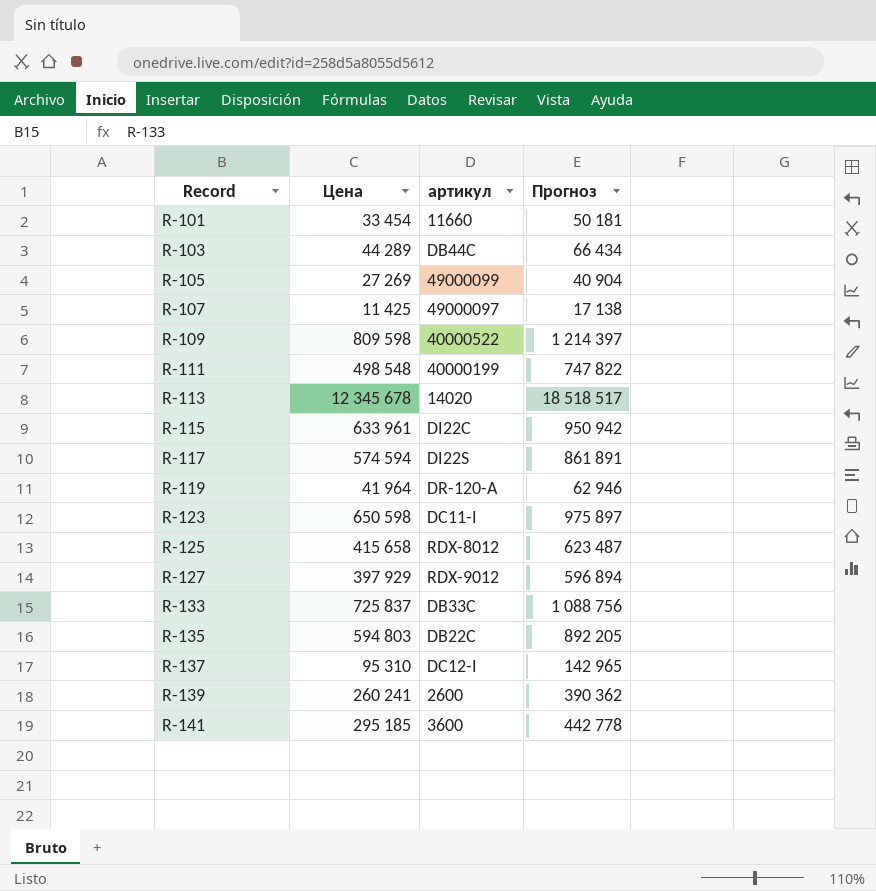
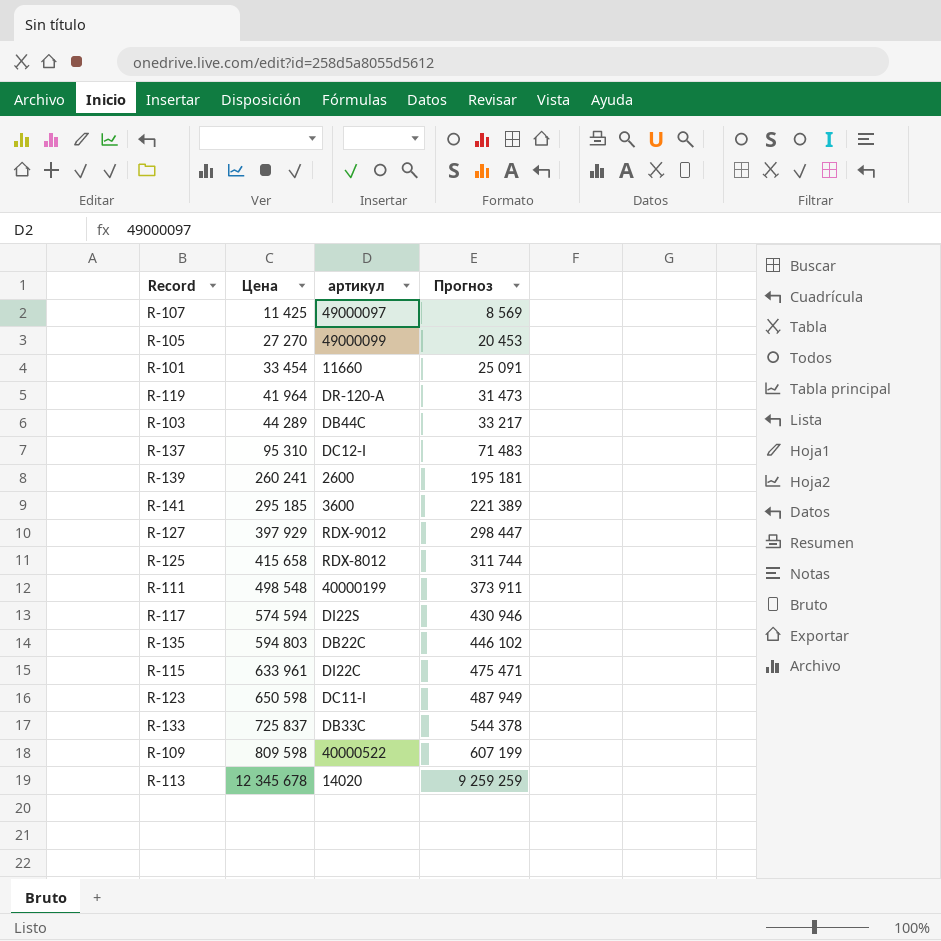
row order: Record ascending -> Цена ascending
column Прогноз | formula: [Цена] * 1,5 -> [Цена] * 0,75
R-105 | Цена: 27 269 -> 27 270

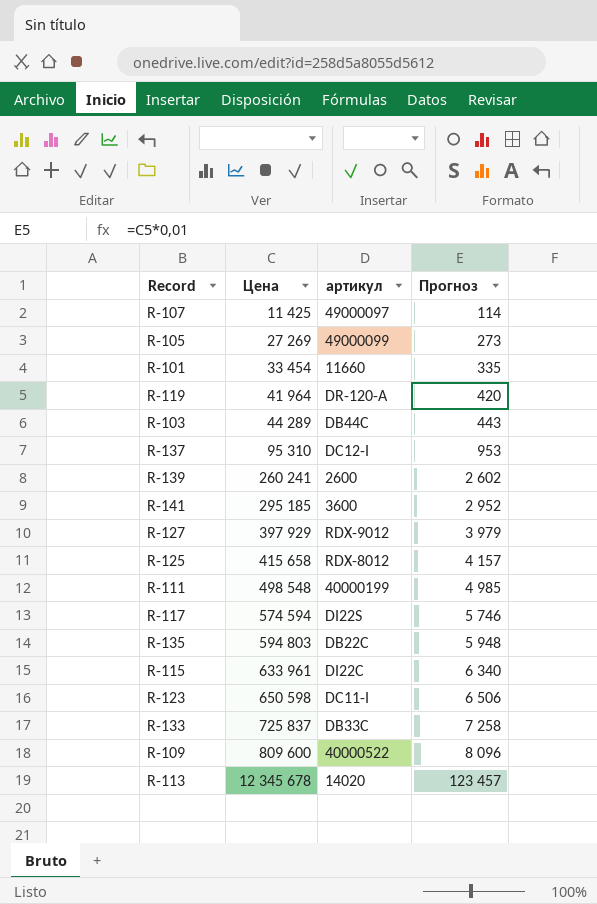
column Прогноз | formula: [Цена] * 0,75 -> [Цена] * 0,01
R-105 | Цена: 27 270 -> 27 269
R-109 | Цена: 809 598 -> 809 600

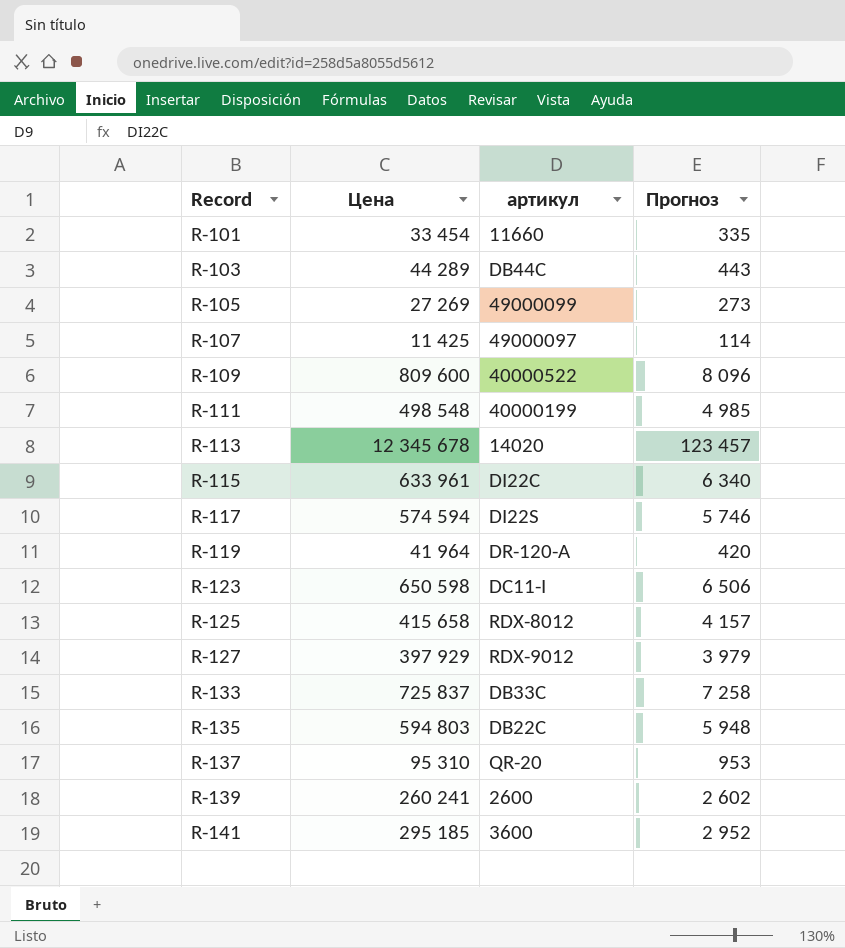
row order: Цена ascending -> Record ascending
R-137 | артикул: DC12-I -> QR-20

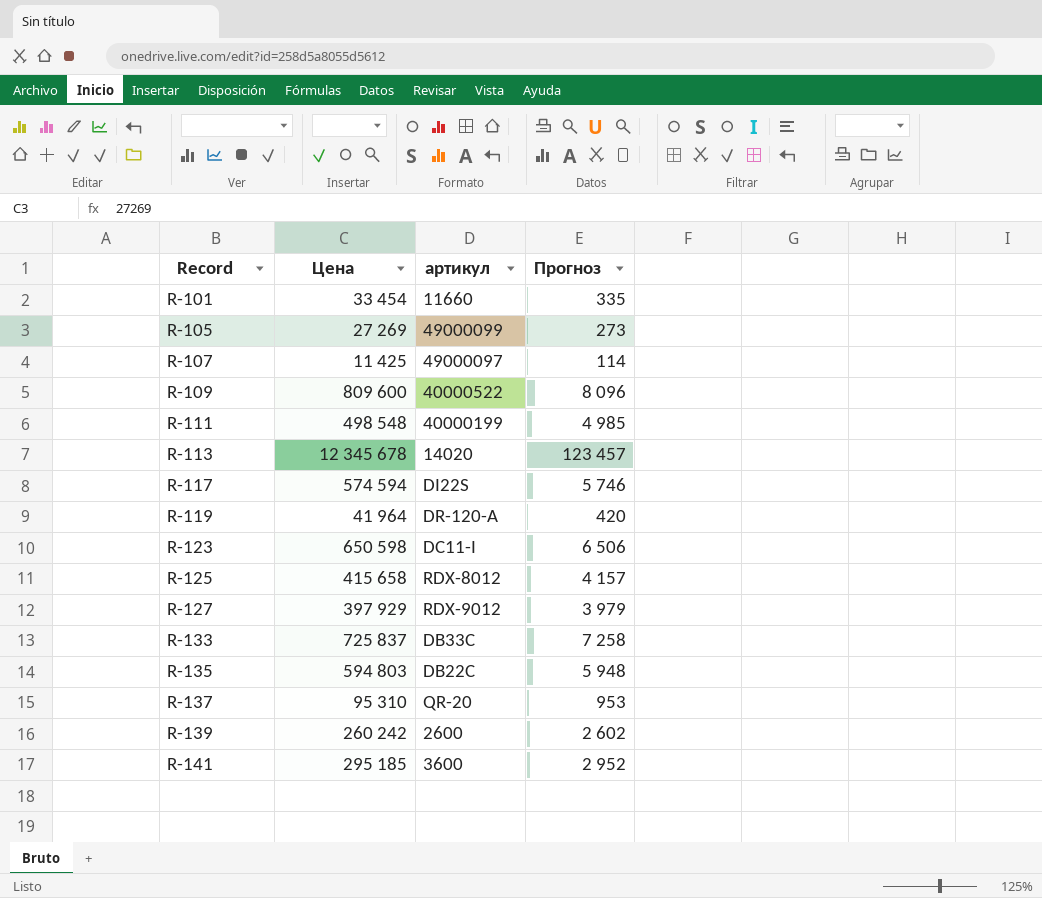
row R-103: 44 289 | DB44C | 443 -> none
row R-115: 633 961 | DI22C | 6 340 -> none
R-139 | Цена: 260 241 -> 260 242

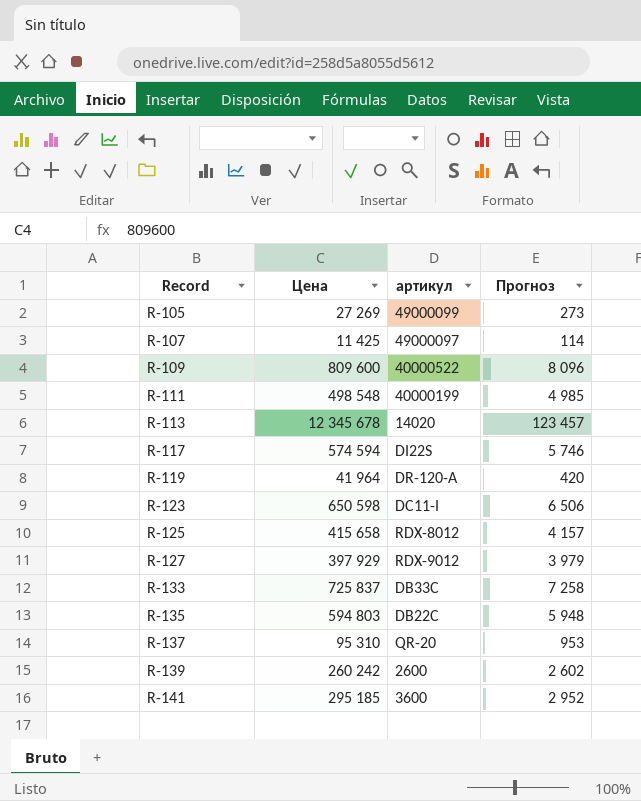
row R-101: 33 454 | 11660 | 335 -> none

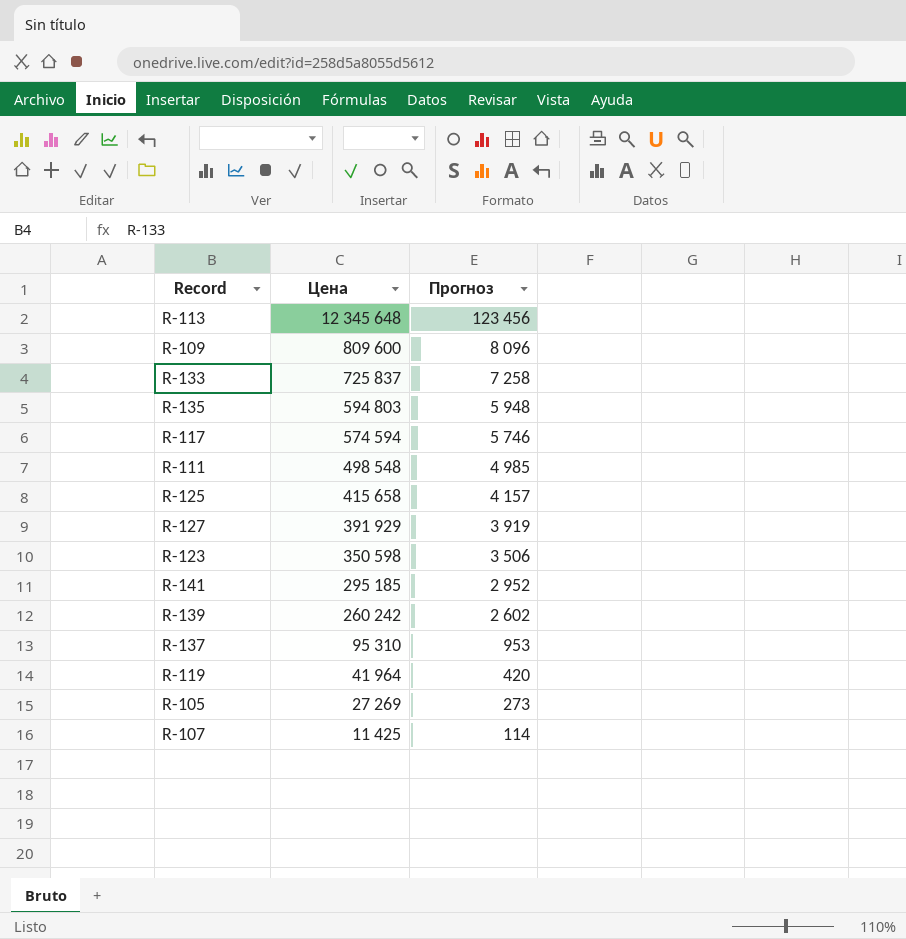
row order: Record ascending -> Цена descending
column артикул | position: 3 -> none
R-113 | Цена: 12 345 678 -> 12 345 648
R-113 | Прогноз: 123 457 -> 123 456
R-127 | Цена: 397 929 -> 391 929
R-127 | Прогноз: 3 979 -> 3 919
R-123 | Цена: 650 598 -> 350 598
R-123 | Прогноз: 6 506 -> 3 506

